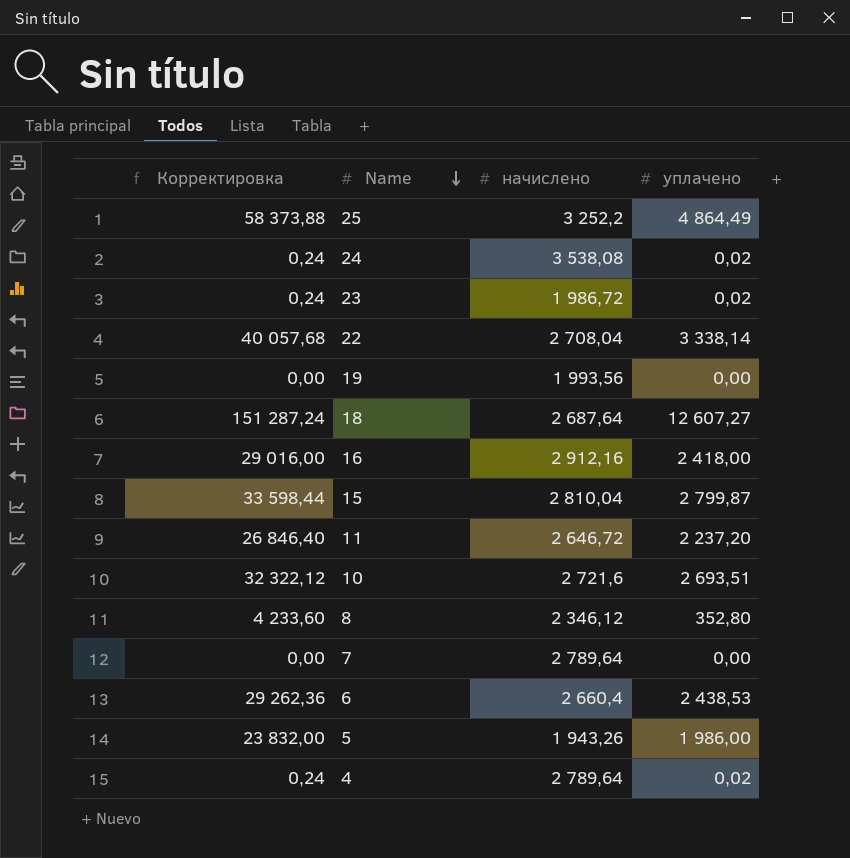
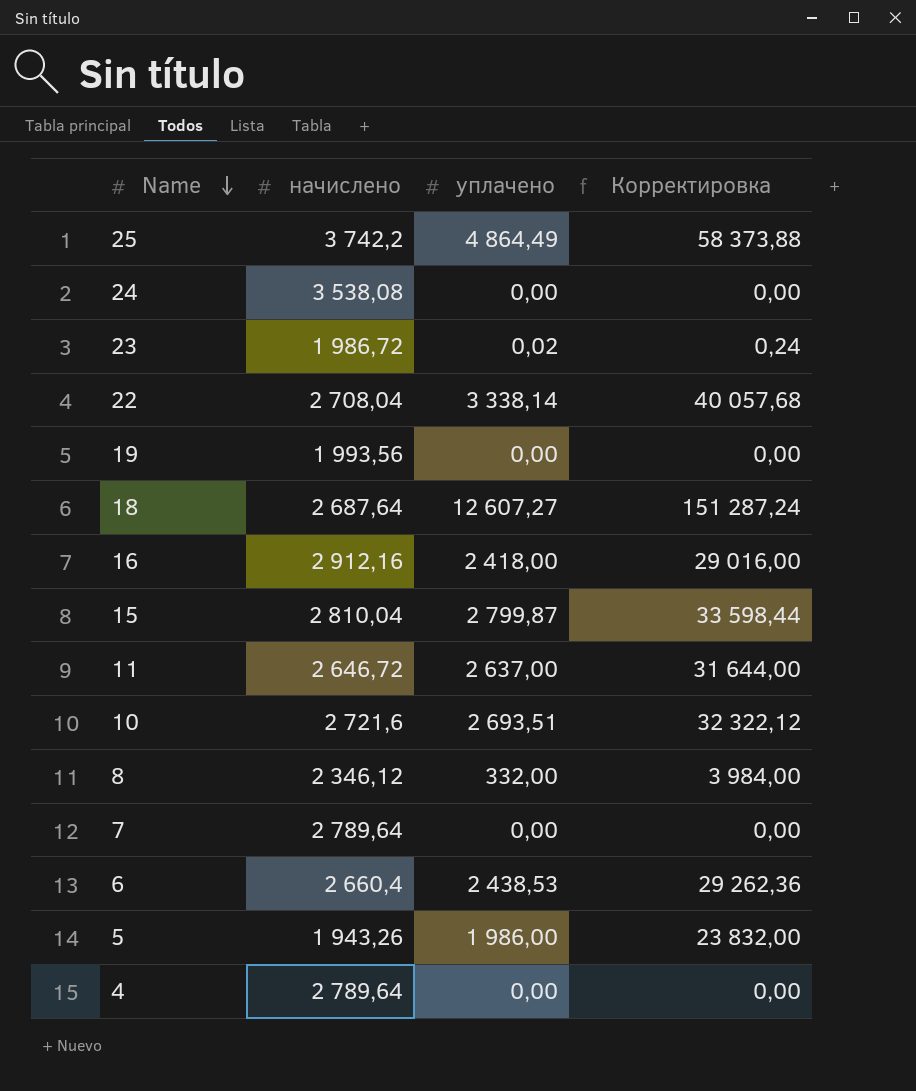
column Корректировка | position: 1 -> 4
25 | начислено: 3 252,2 -> 3 742,2
24 | уплачено: 0,02 -> 0,00
24 | Корректировка: 0,24 -> 0,00
11 | уплачено: 2 237,20 -> 2 637,00
11 | Корректировка: 26 846,40 -> 31 644,00
8 | уплачено: 352,80 -> 332,00
8 | Корректировка: 4 233,60 -> 3 984,00
4 | уплачено: 0,02 -> 0,00
4 | Корректировка: 0,24 -> 0,00

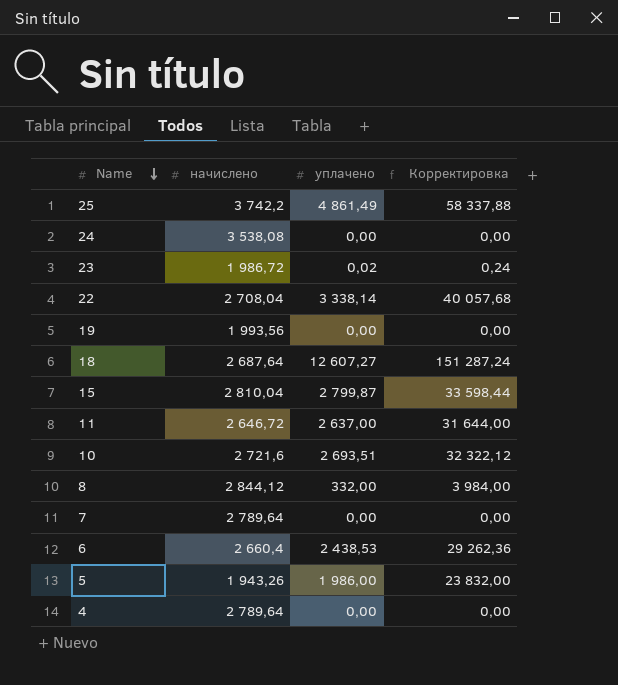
row 16: 2 912,16 | 2 418,00 | 29 016,00 -> none
25 | уплачено: 4 864,49 -> 4 861,49
25 | Корректировка: 58 373,88 -> 58 337,88
8 | начислено: 2 346,12 -> 2 844,12

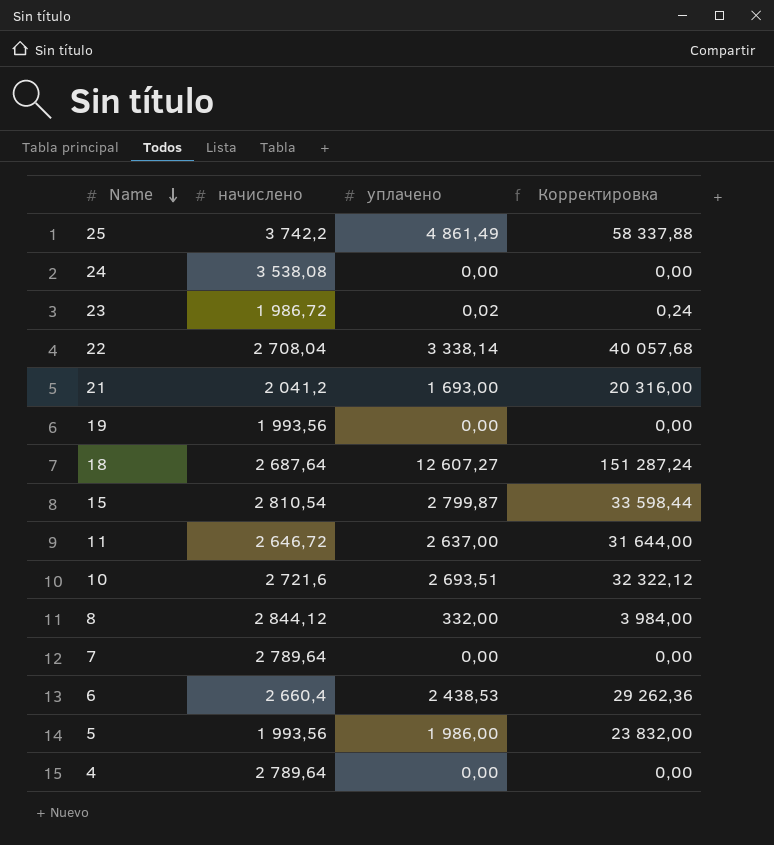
row 21: none -> 2 041,2 | 1 693,00 | 20 316,00
15 | начислено: 2 810,04 -> 2 810,54
5 | начислено: 1 943,26 -> 1 993,56

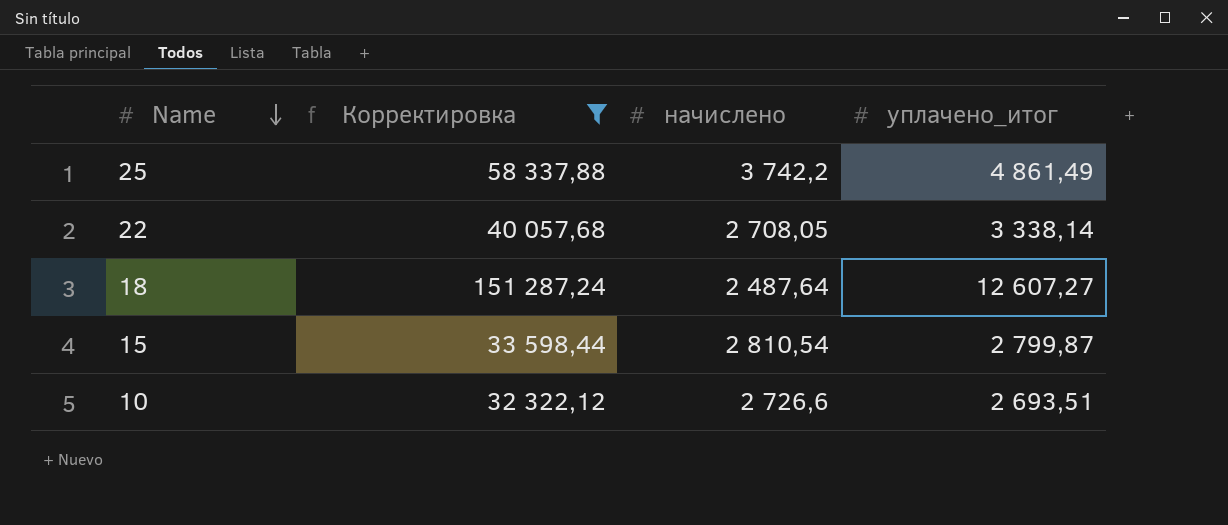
filter: none -> Корректировка >= 32 322,12
column Корректировка | position: 4 -> 2
column name: уплачено -> уплачено_итог
22 | начислено: 2 708,04 -> 2 708,05
18 | начислено: 2 687,64 -> 2 487,64
10 | начислено: 2 721,6 -> 2 726,6

